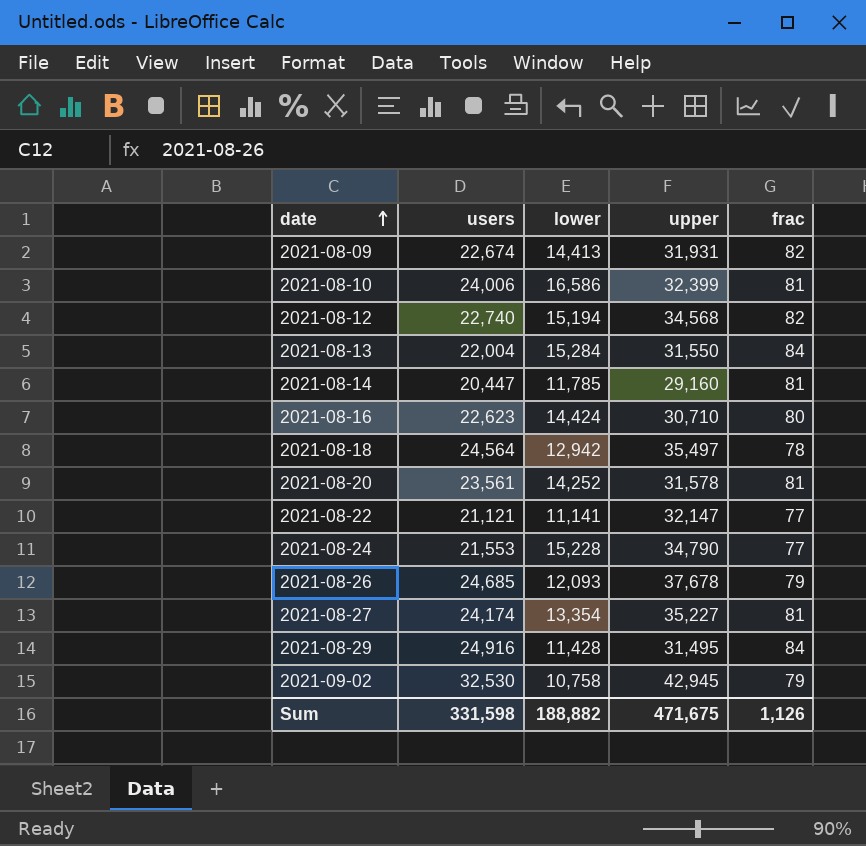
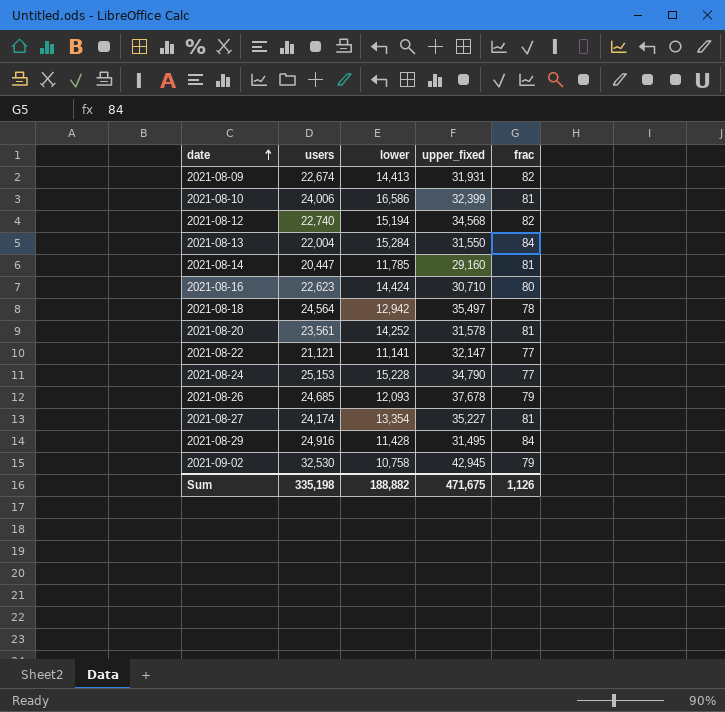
column name: upper -> upper_fixed
2021-08-24 | users: 21,553 -> 25,153
Sum | users: 331,598 -> 335,198

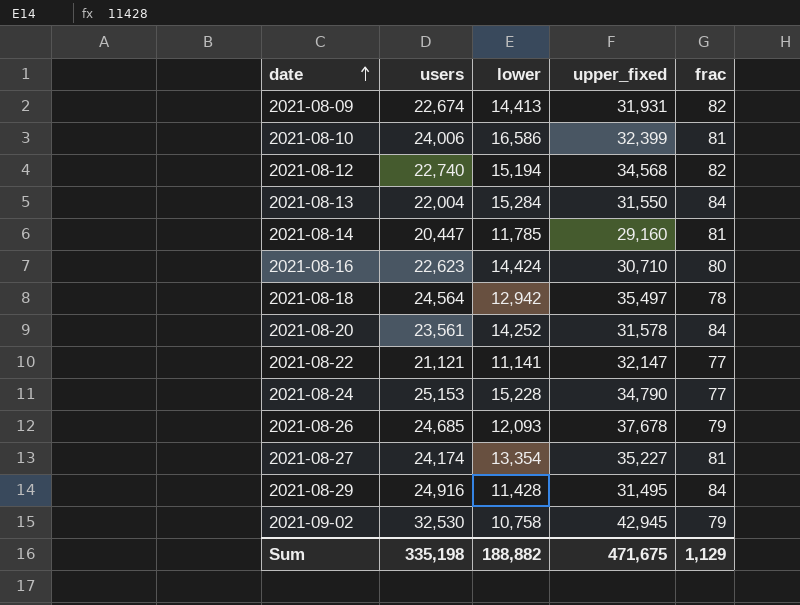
2021-08-20 | frac: 81 -> 84
Sum | frac: 1,126 -> 1,129

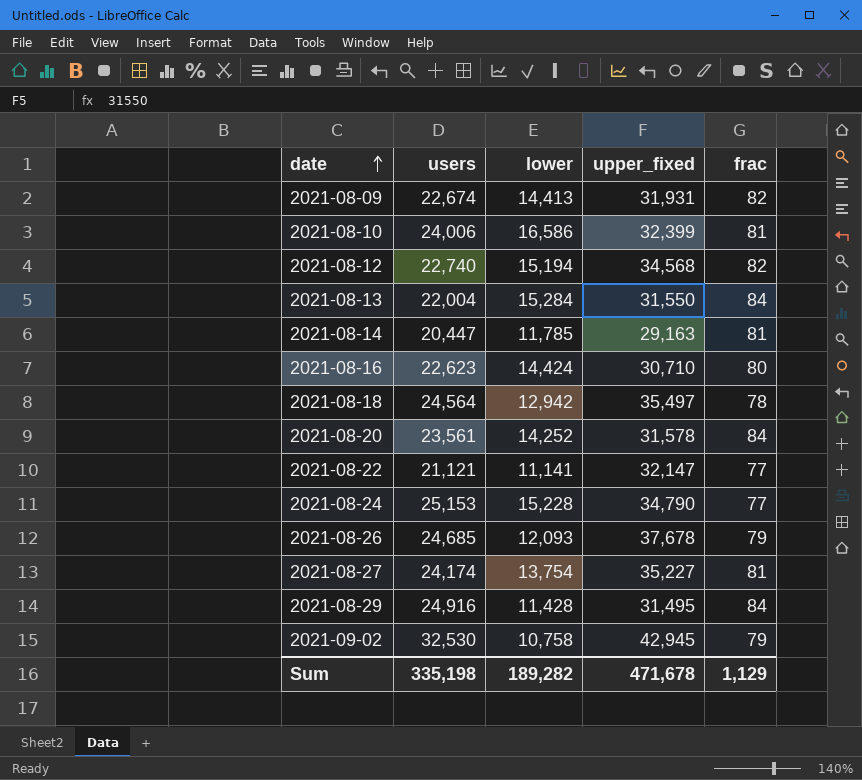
2021-08-14 | upper_fixed: 29,160 -> 29,163
2021-08-27 | lower: 13,354 -> 13,754
Sum | lower: 188,882 -> 189,282
Sum | upper_fixed: 471,675 -> 471,678

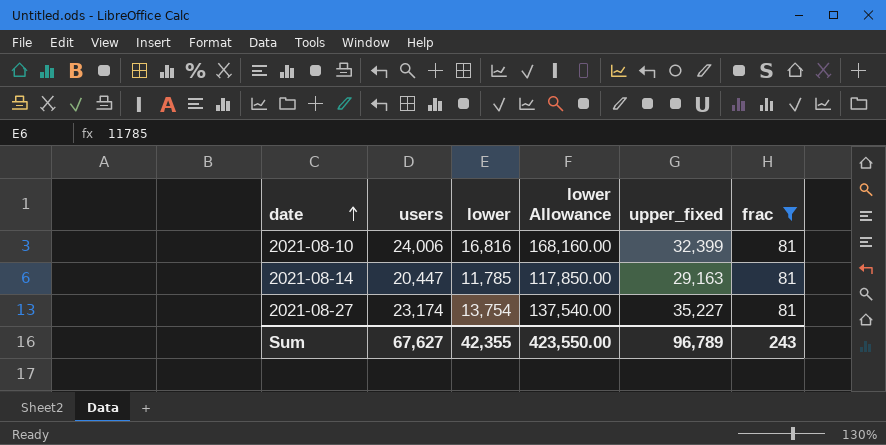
filter: none -> frac = 81
column lower Allowance | formula: none -> [lower] * 10
2021-08-10 | lower: 16,586 -> 16,816
2021-08-27 | users: 24,174 -> 23,174
Sum | users: 335,198 -> 67,627
Sum | lower: 189,282 -> 42,355
Sum | upper_fixed: 471,678 -> 96,789
Sum | frac: 1,129 -> 243

